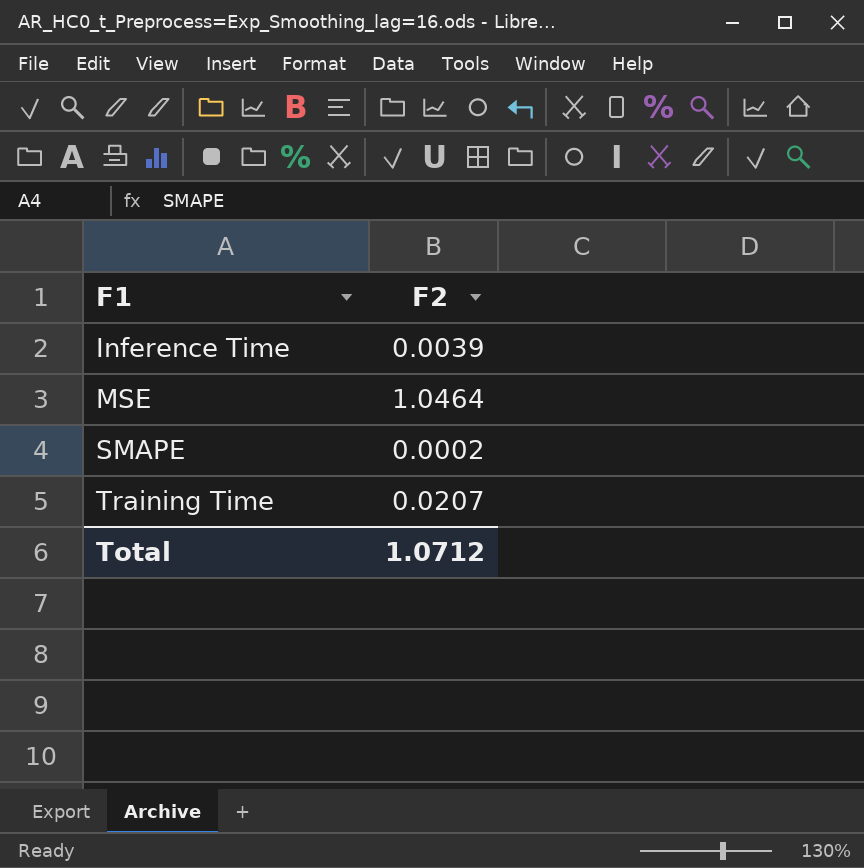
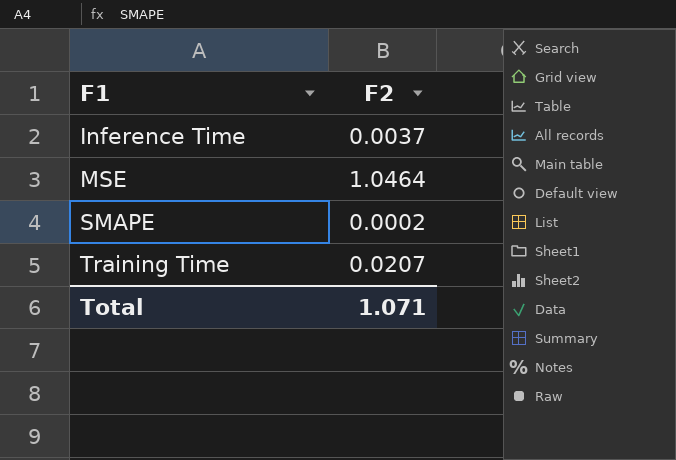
Inference Time | F2: 0.0039 -> 0.0037
Total | F2: 1.0712 -> 1.071

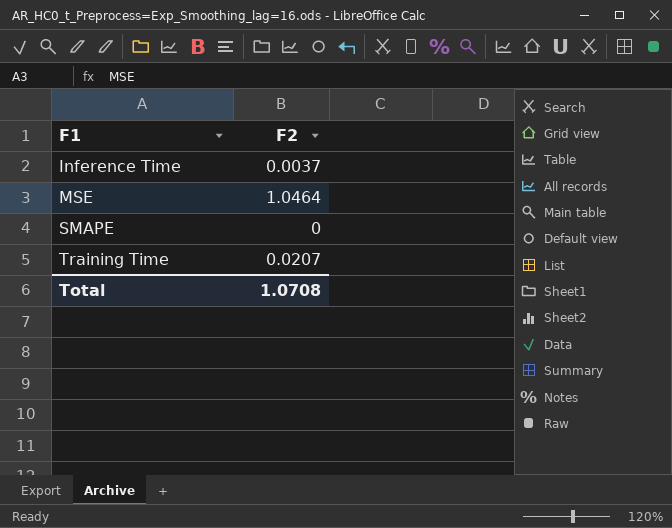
SMAPE | F2: 0.0002 -> 0
Total | F2: 1.071 -> 1.0708

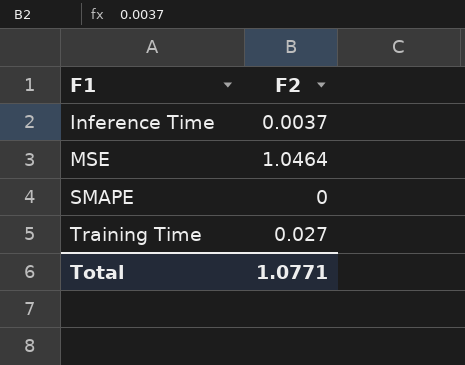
Training Time | F2: 0.0207 -> 0.027
Total | F2: 1.0708 -> 1.0771

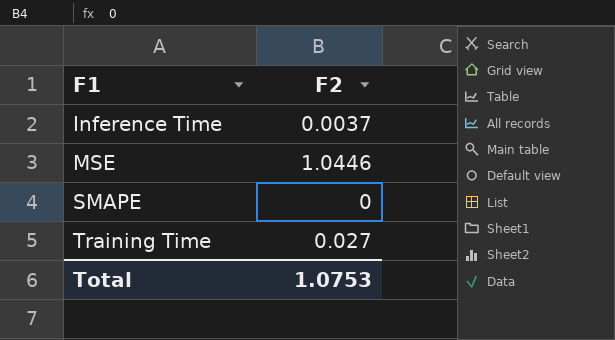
MSE | F2: 1.0464 -> 1.0446
Total | F2: 1.0771 -> 1.0753

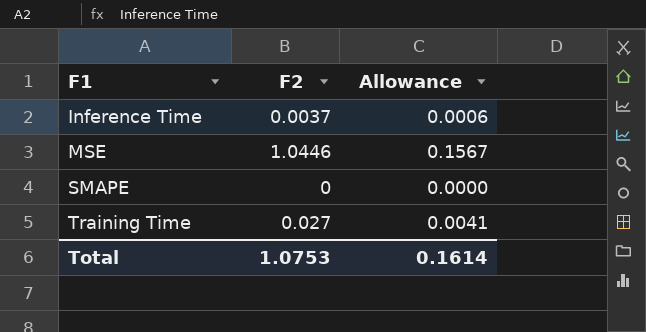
column Allowance | formula: none -> [F2] * 0.15

